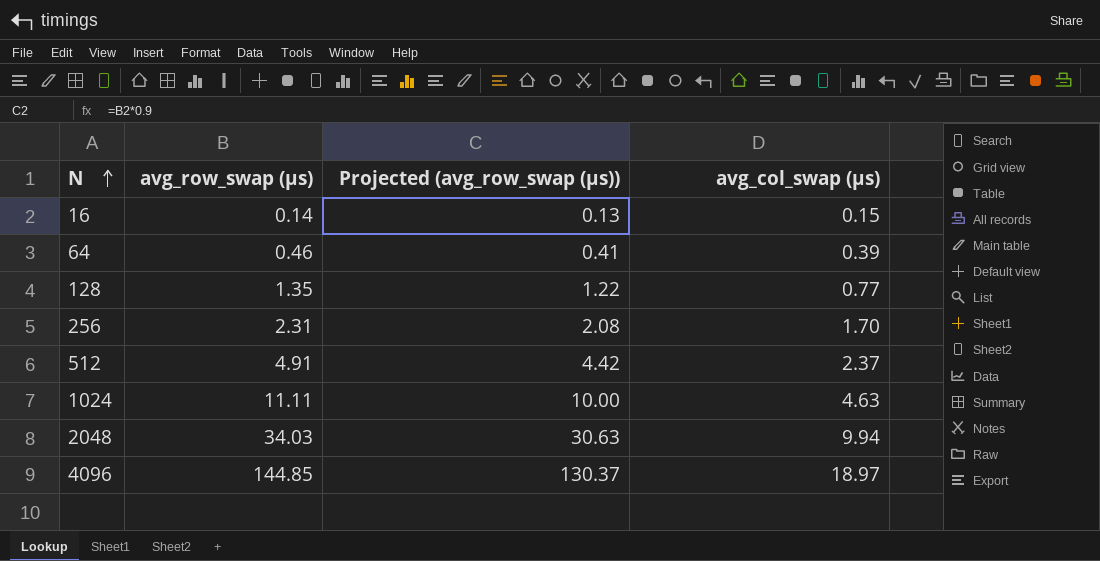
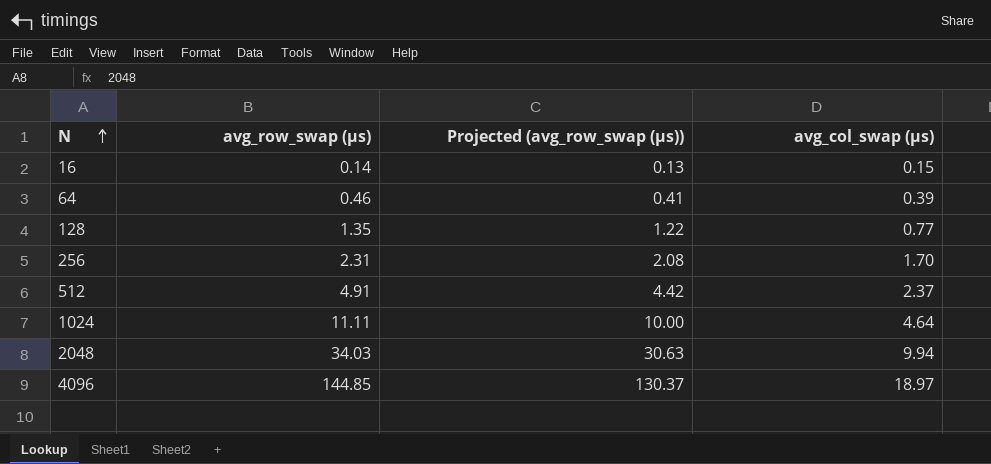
1024 | avg_col_swap (μs): 4.63 -> 4.64

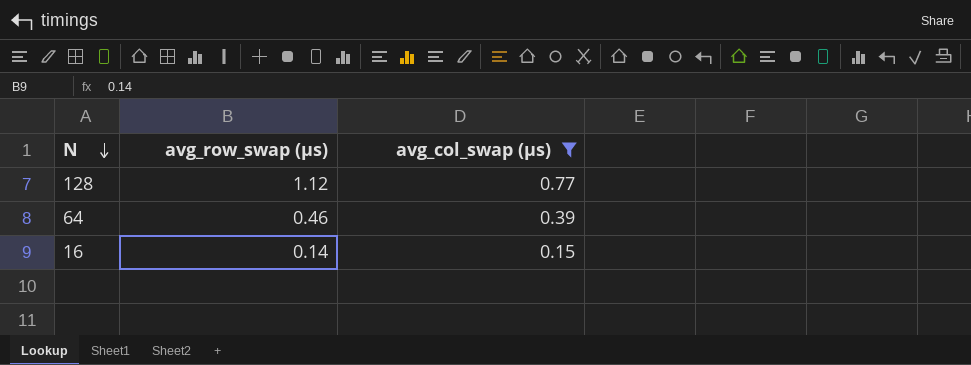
filter: none -> avg_col_swap (μs) <= 0.77
row order: N ascending -> N descending
column Projected (avg_row_swap (μs)) | formula: [avg_row_swap (μs)] * 0.9 -> none
128 | avg_row_swap (μs): 1.35 -> 1.12

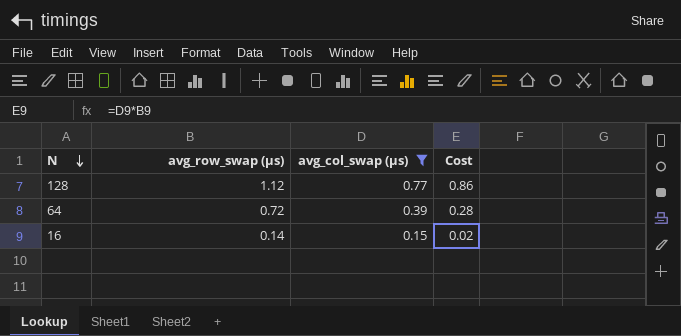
column Cost | formula: none -> [avg_row_swap (μs)] * [avg_col_swap (μs)]
64 | avg_row_swap (μs): 0.46 -> 0.72

